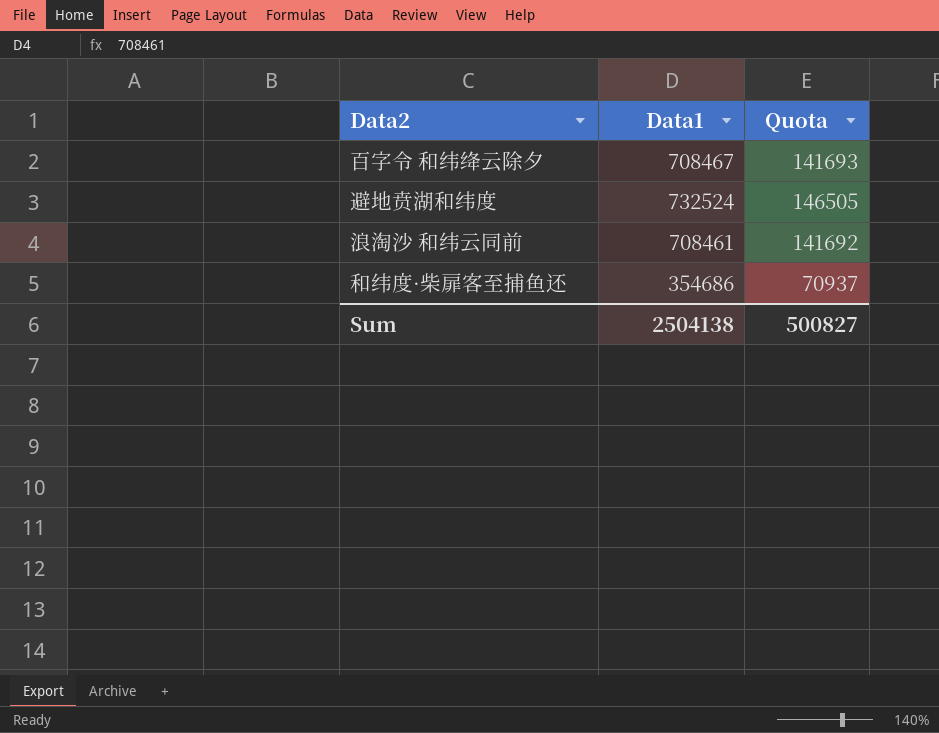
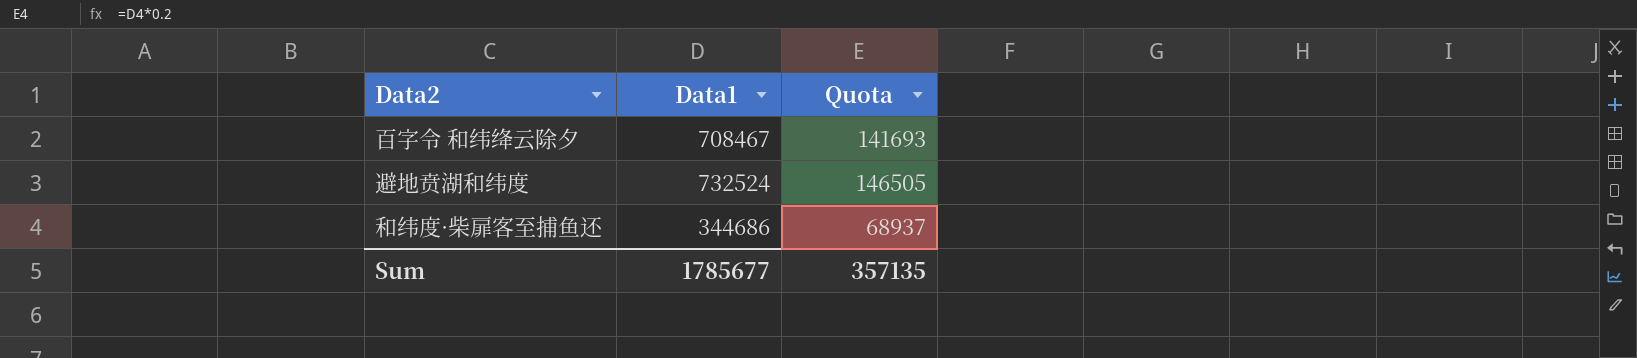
row 浪淘沙 和纬云同前: 708461 | 141692 -> none
和纬度·柴扉客至捕鱼还 | Data1: 354686 -> 344686
和纬度·柴扉客至捕鱼还 | Quota: 70937 -> 68937
Sum | Data1: 2504138 -> 1785677
Sum | Quota: 500827 -> 357135

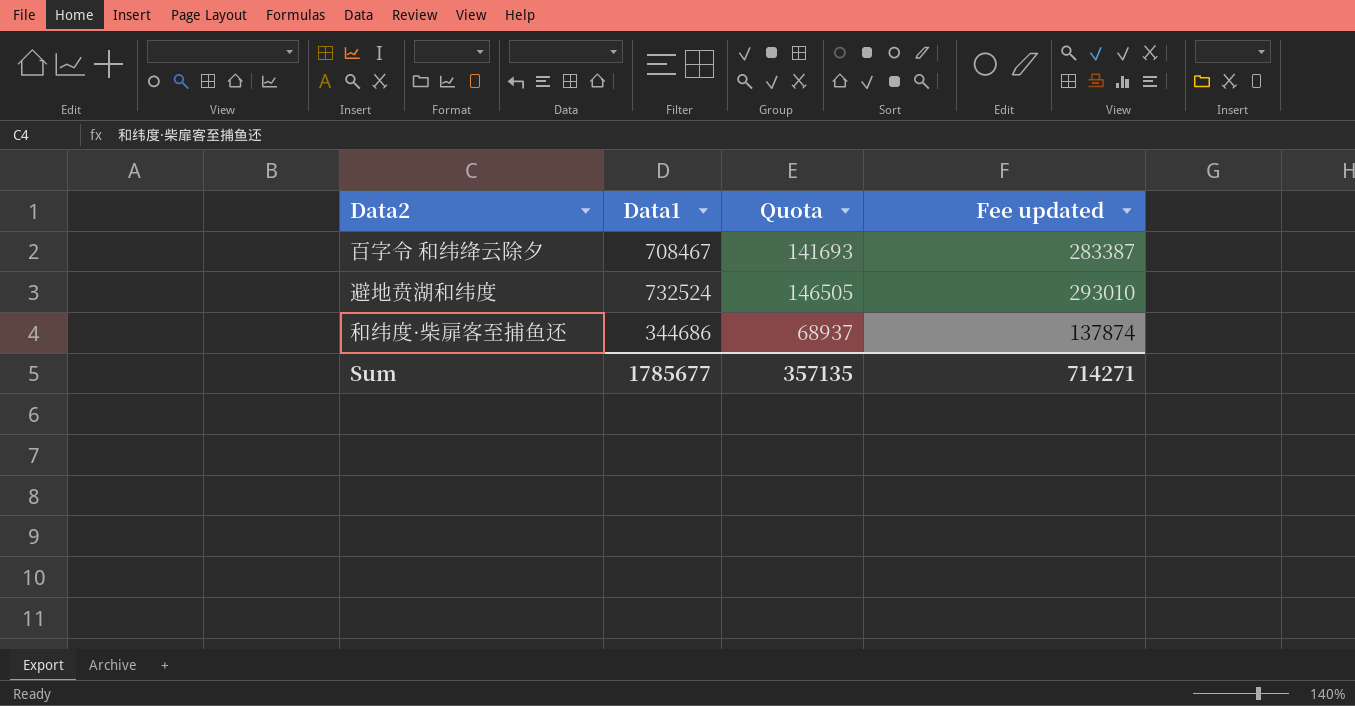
column Fee updated | formula: none -> [Data1] * 0.4

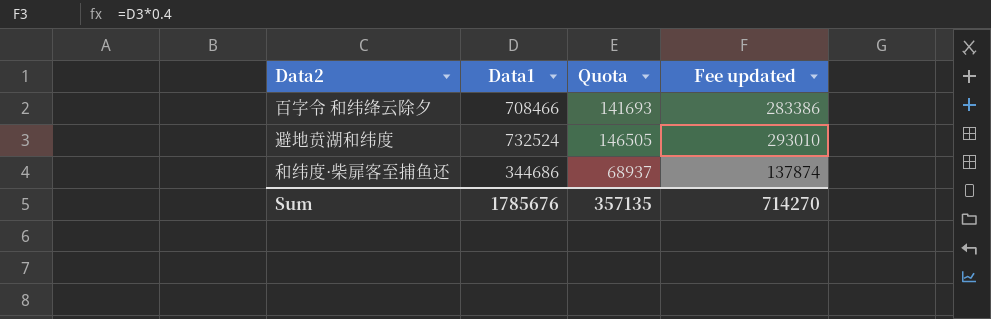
百字令 和纬绛云除夕 | Data1: 708467 -> 708466
百字令 和纬绛云除夕 | Fee updated: 283387 -> 283386
Sum | Data1: 1785677 -> 1785676
Sum | Fee updated: 714271 -> 714270

